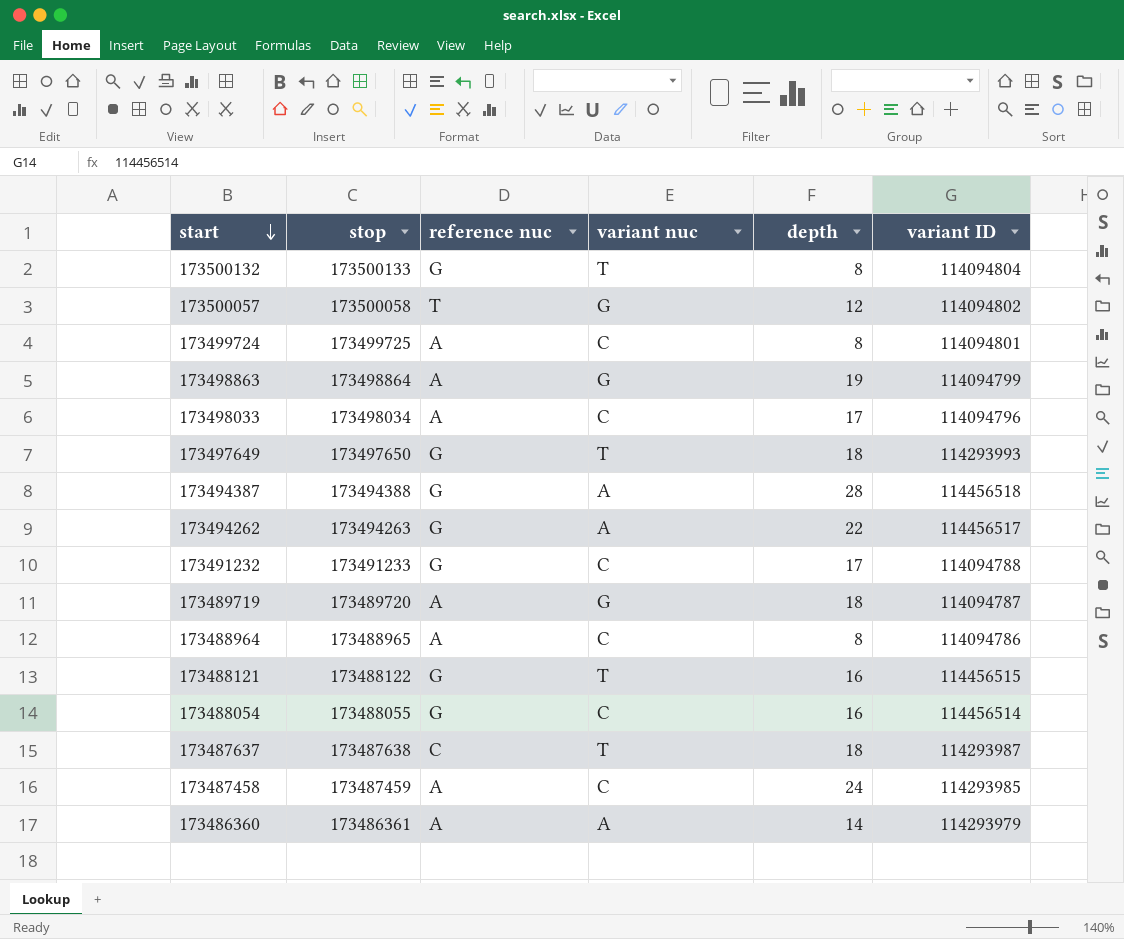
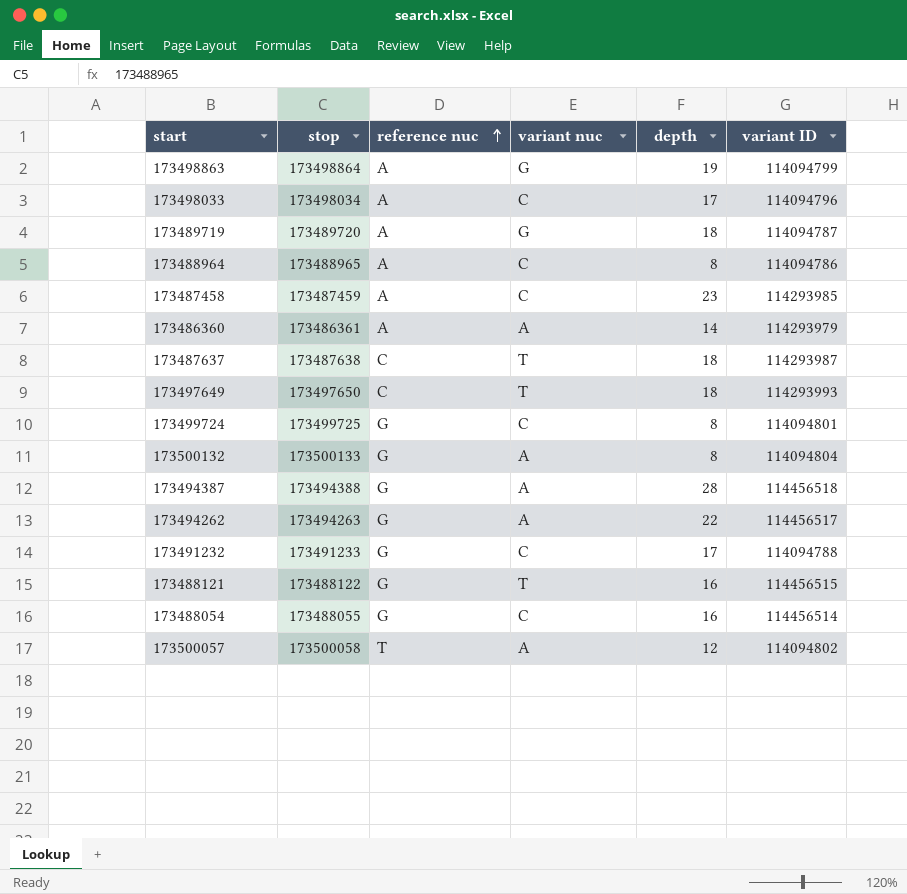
row order: start descending -> reference nuc ascending
173487458 | depth: 24 -> 23
173497649 | reference nuc: G -> C
173499724 | reference nuc: A -> G
173500132 | variant nuc: T -> A
173500057 | variant nuc: G -> A

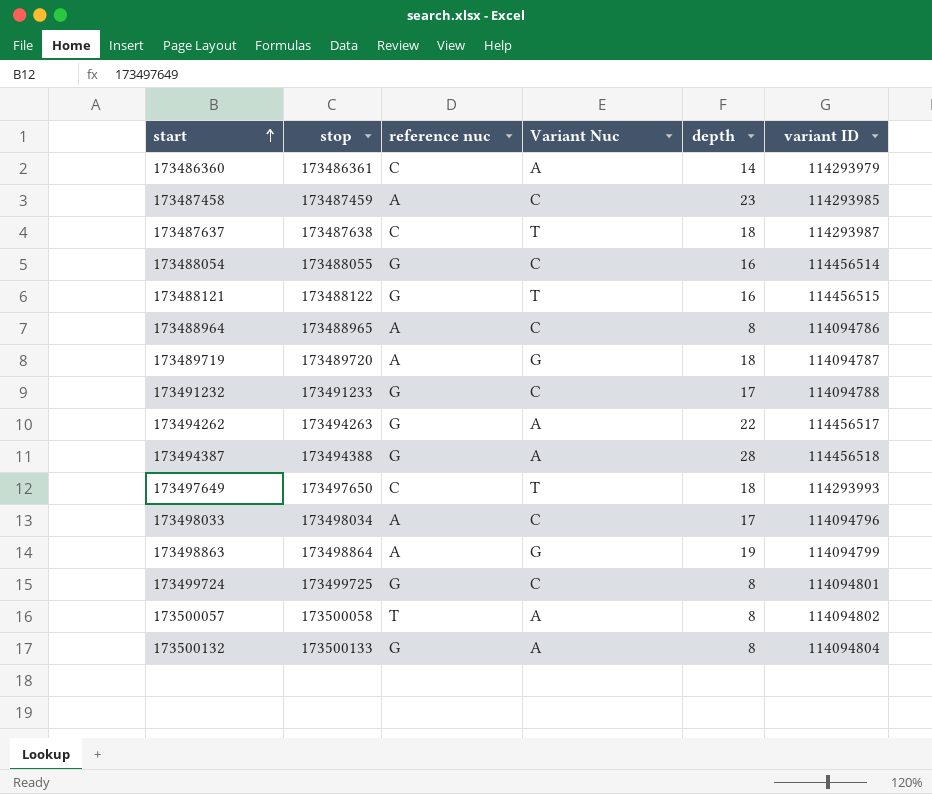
row order: reference nuc ascending -> start ascending
column name: variant nuc -> Variant Nuc
173486360 | reference nuc: A -> C
173500057 | depth: 12 -> 8

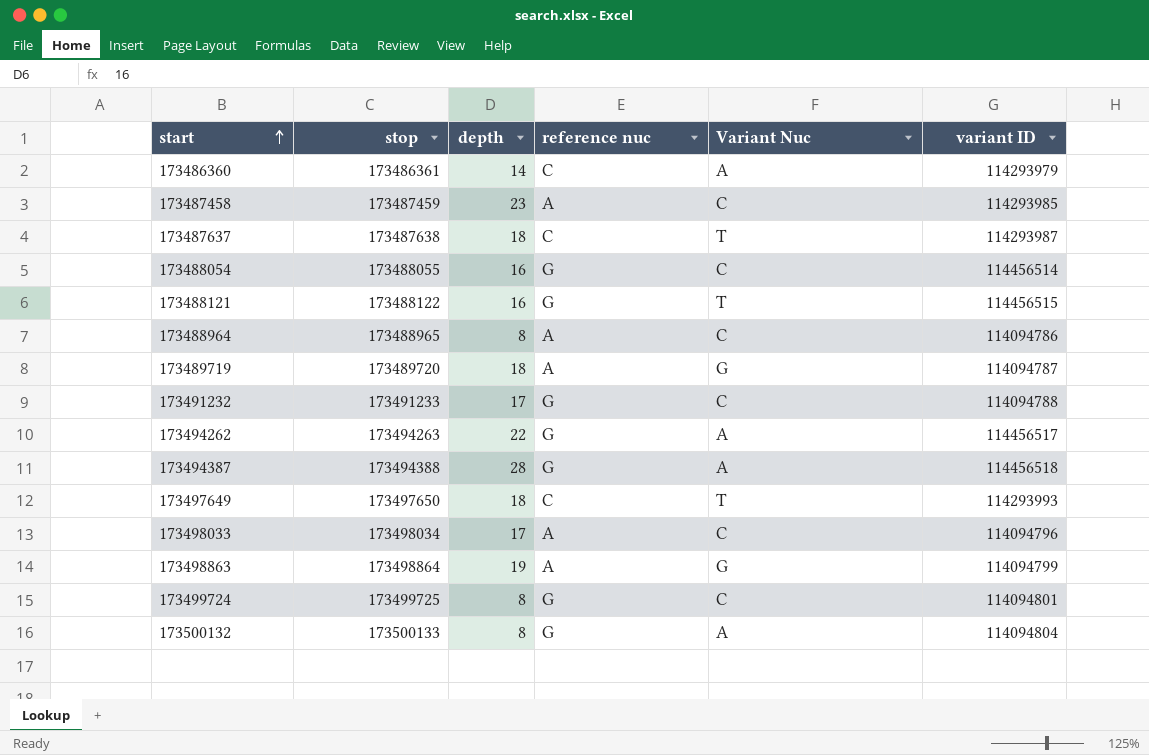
column depth | position: 5 -> 3
row 173500057: 173500058 | T | A | 8 | 114094802 -> none

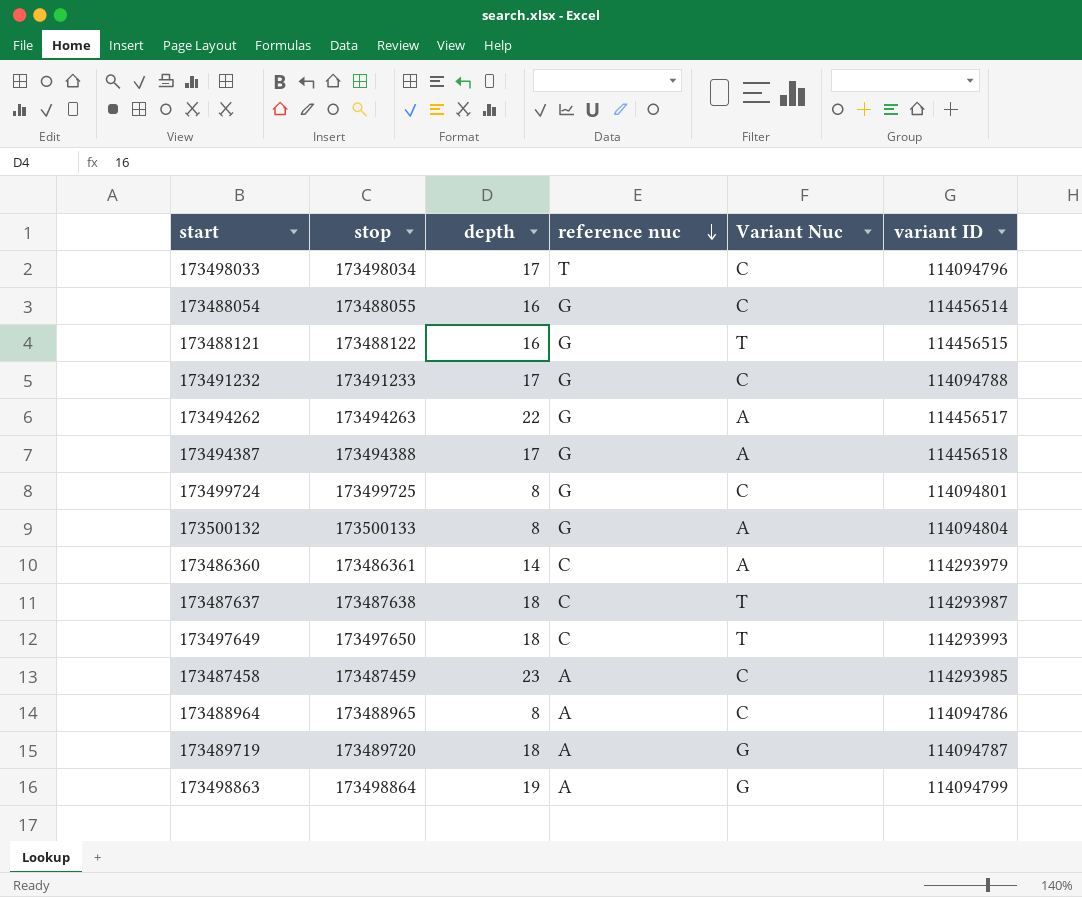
row order: start ascending -> reference nuc descending
173498033 | reference nuc: A -> T
173494387 | depth: 28 -> 17

